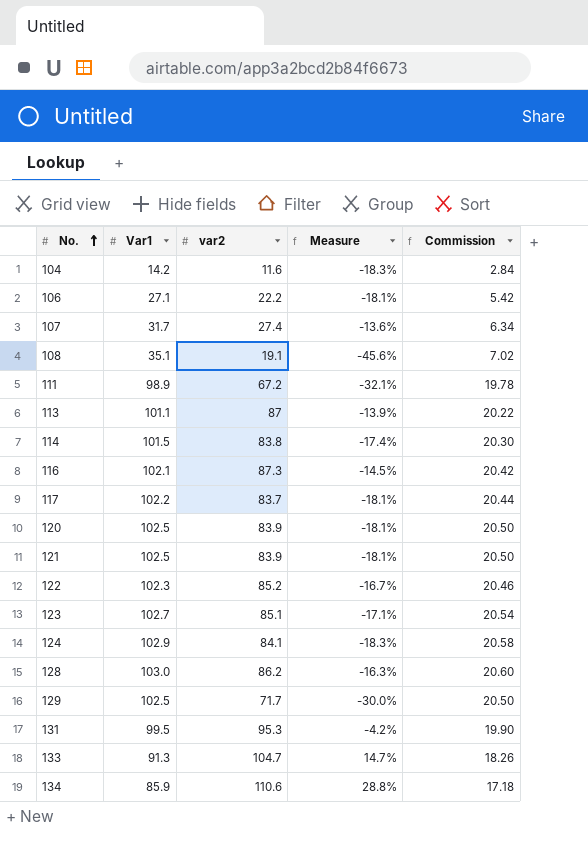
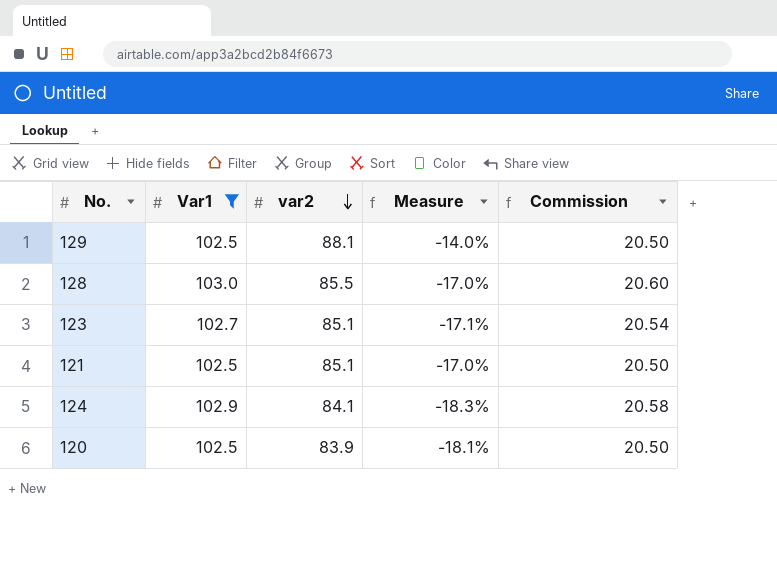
filter: none -> Var1 >= 102.5
row order: No. ascending -> var2 descending
129 | var2: 71.7 -> 88.1
129 | Measure: -30.0% -> -14.0%
128 | var2: 86.2 -> 85.5
128 | Measure: -16.3% -> -17.0%
121 | var2: 83.9 -> 85.1
121 | Measure: -18.1% -> -17.0%

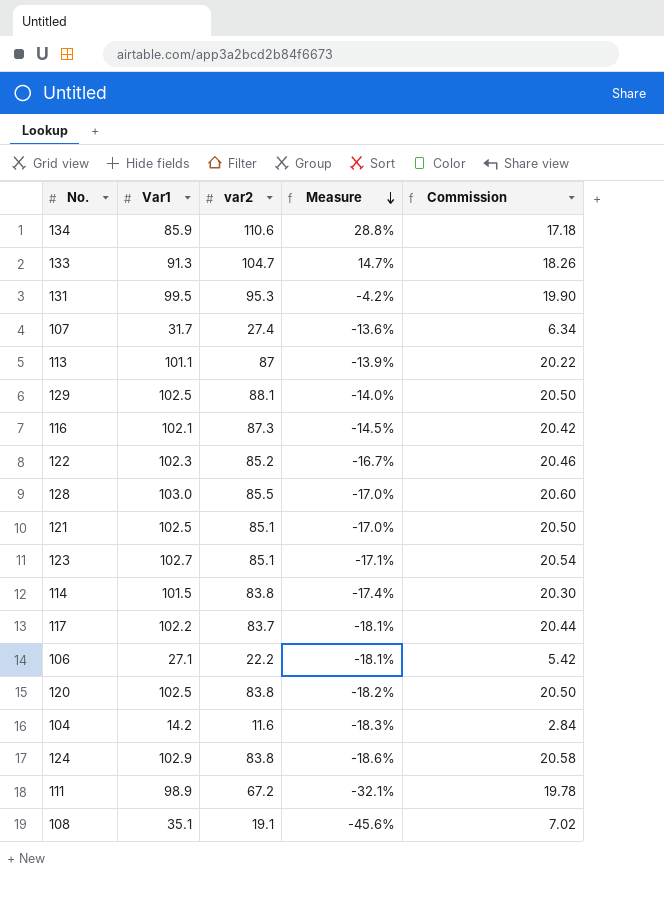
filter: Var1 >= 102.5 -> none
row order: var2 descending -> Measure descending
120 | var2: 83.9 -> 83.8
120 | Measure: -18.1% -> -18.2%
124 | var2: 84.1 -> 83.8
124 | Measure: -18.3% -> -18.6%

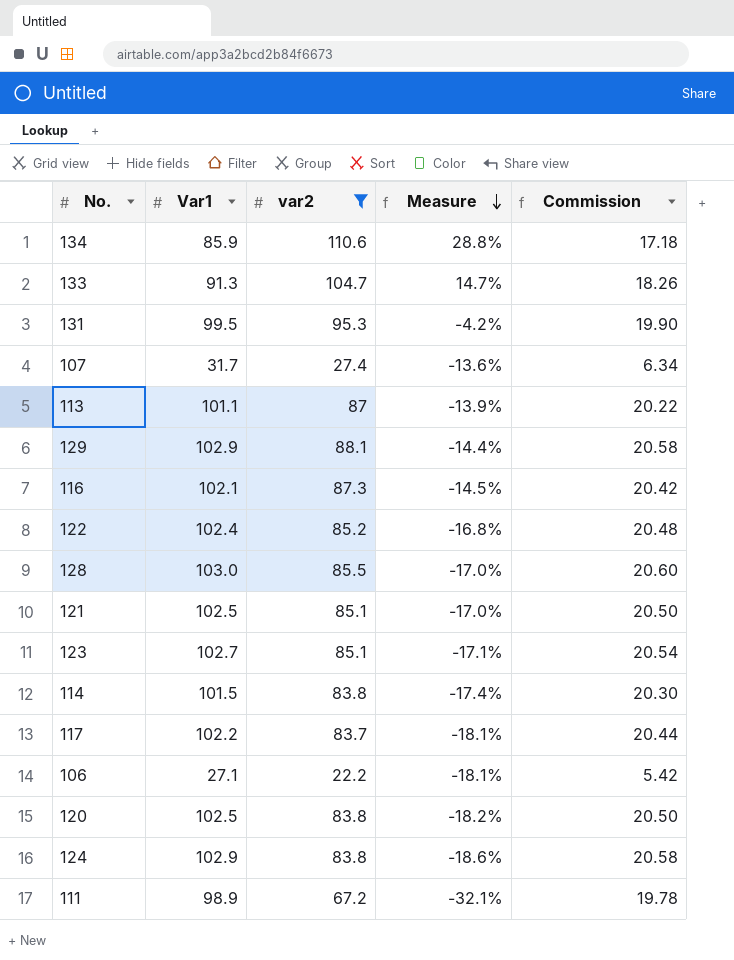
filter: none -> var2 >= 22.2
129 | Var1: 102.5 -> 102.9
129 | Measure: -14.0% -> -14.4%
129 | Commission: 20.50 -> 20.58
122 | Var1: 102.3 -> 102.4
122 | Measure: -16.7% -> -16.8%
122 | Commission: 20.46 -> 20.48

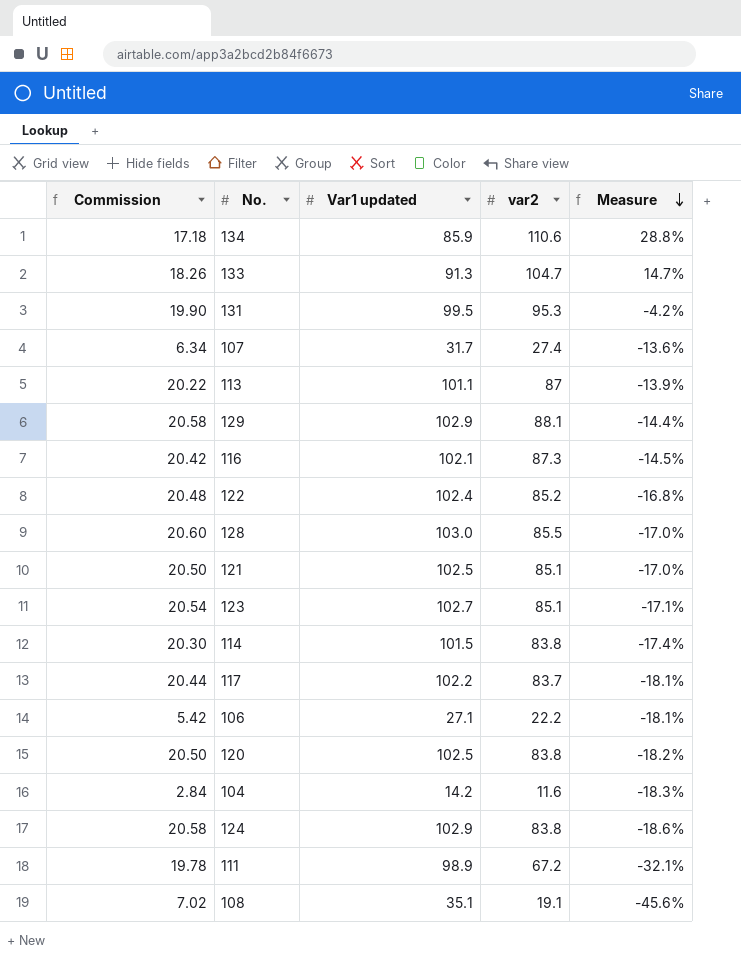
filter: var2 >= 22.2 -> none
column Commission | position: 5 -> 1
column name: Var1 -> Var1 updated

